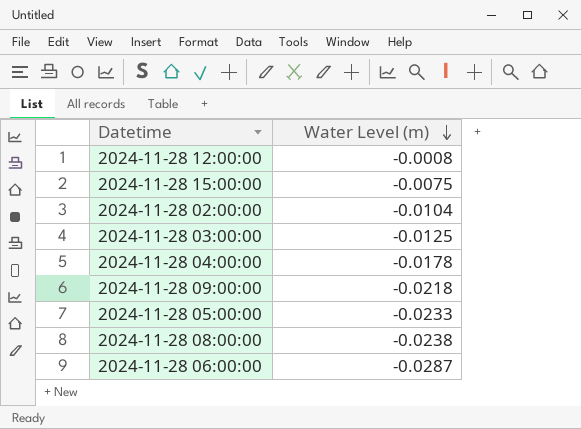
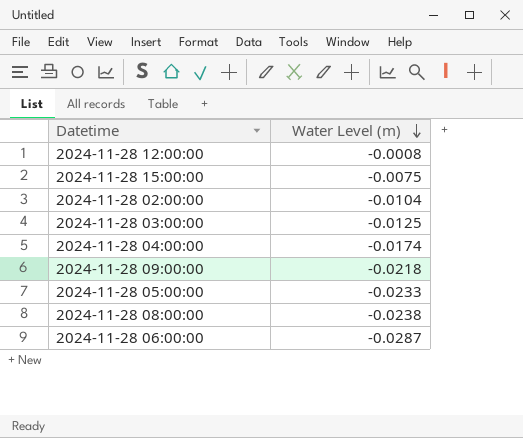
2024-11-28 04:00:00 | Water Level (m): -0.0178 -> -0.0174

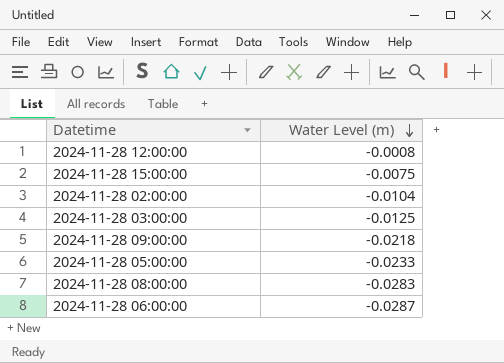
row 2024-11-28 04:00:00: -0.0174 -> none
2024-11-28 08:00:00 | Water Level (m): -0.0238 -> -0.0283

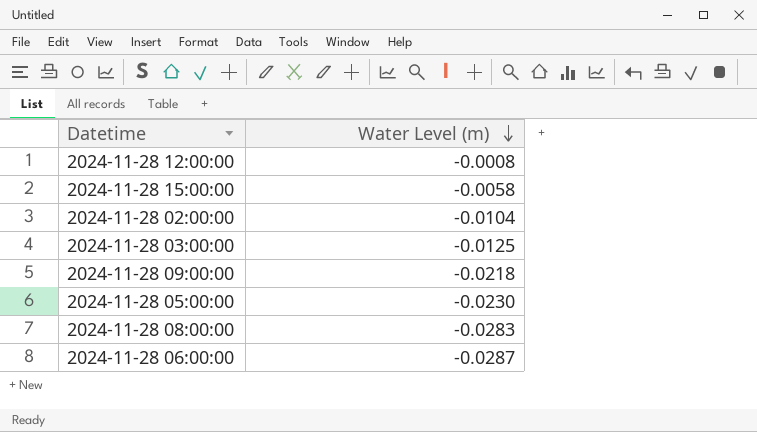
2024-11-28 15:00:00 | Water Level (m): -0.0075 -> -0.0058
2024-11-28 05:00:00 | Water Level (m): -0.0233 -> -0.0230

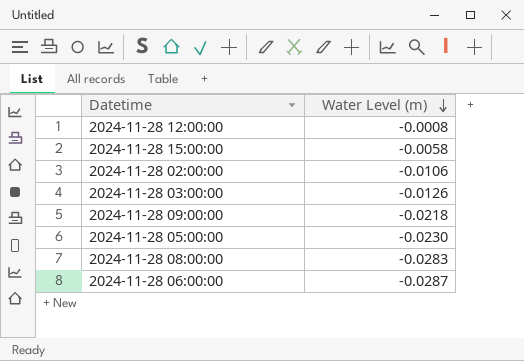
2024-11-28 02:00:00 | Water Level (m): -0.0104 -> -0.0106
2024-11-28 03:00:00 | Water Level (m): -0.0125 -> -0.0126

